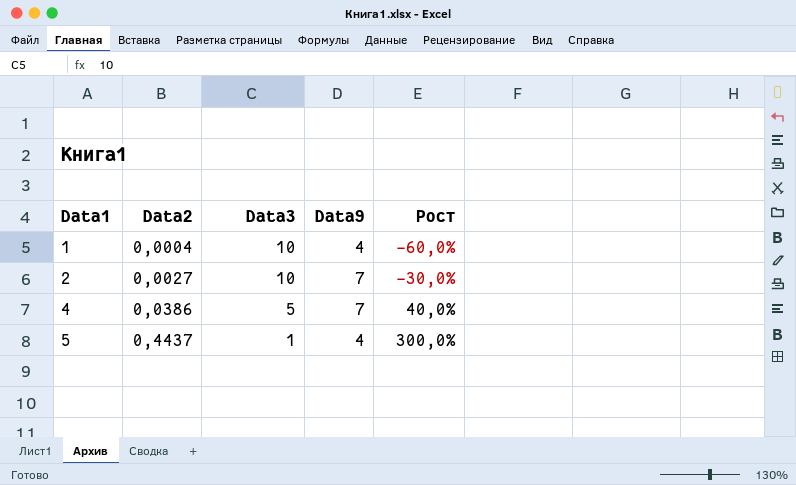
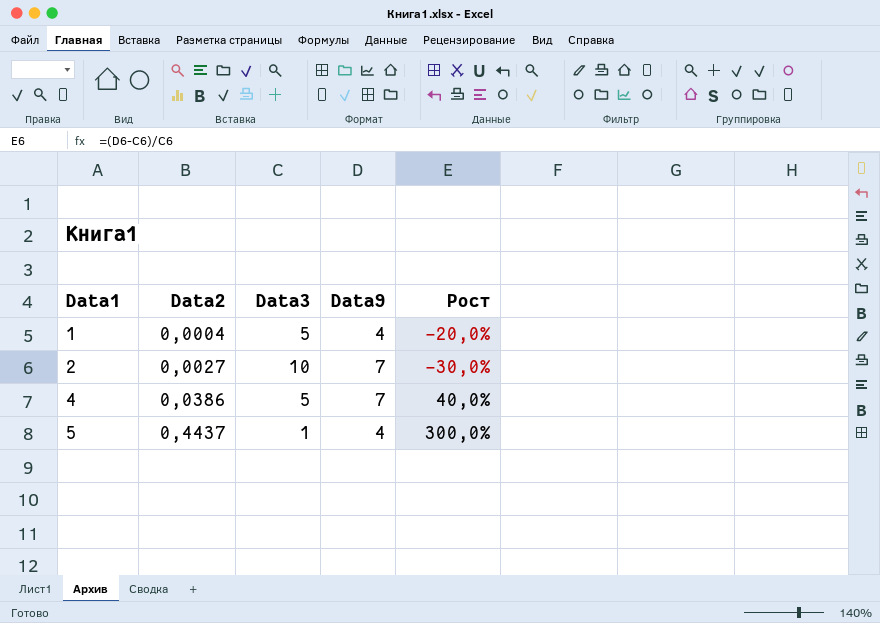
1 | Data3: 10 -> 5
1 | Рост: -60,0% -> -20,0%

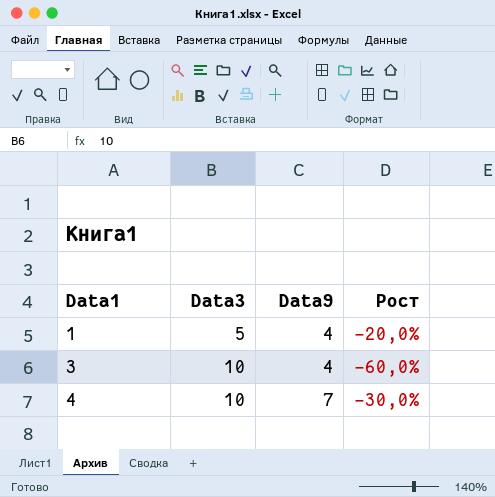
column Data2 | position: 2 -> none
row 2: 0,0027 | 10 | 7 | -30,0% -> none
row 5: 0,4437 | 1 | 4 | 300,0% -> none
row 3: none -> 10 | 4 | -60,0%
4 | Data3: 5 -> 10
4 | Рост: 40,0% -> -30,0%

